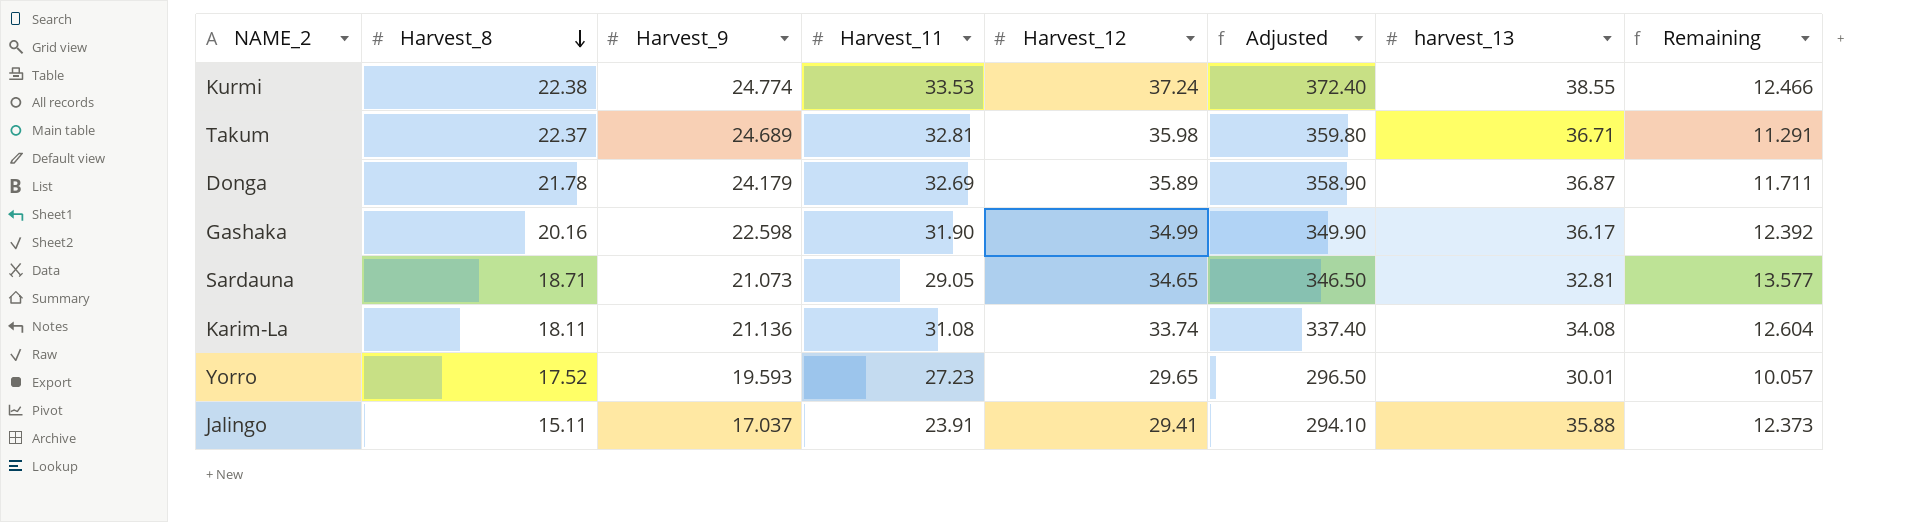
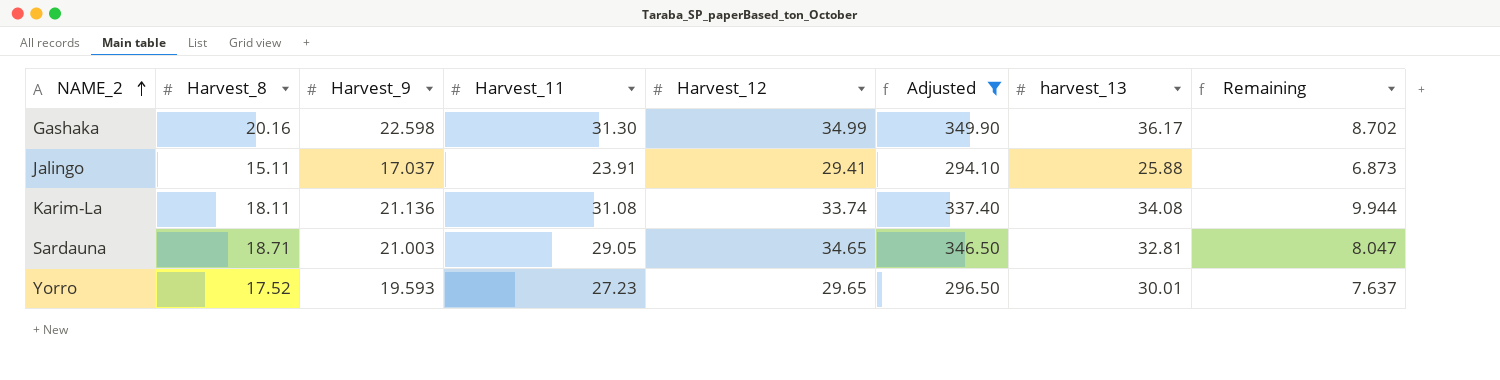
filter: none -> Adjusted <= 349.90
row order: Harvest_8 descending -> NAME_2 ascending
column Remaining | formula: [Harvest_12] - [Harvest_9] -> [Harvest_11] - [Harvest_9]
Gashaka | Harvest_11: 31.90 -> 31.30
Jalingo | harvest_13: 35.88 -> 25.88
Sardauna | Harvest_9: 21.073 -> 21.003

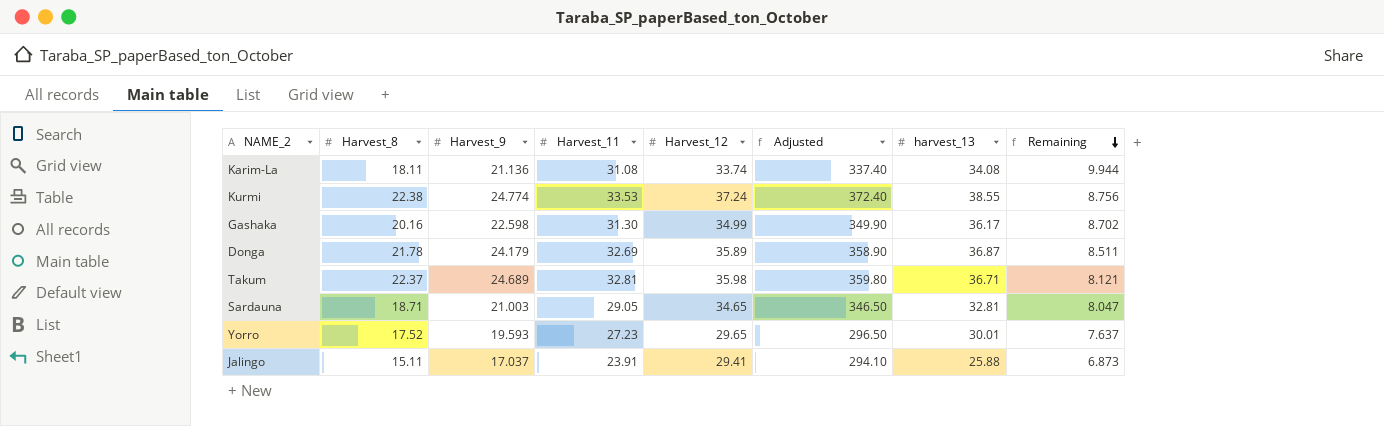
filter: Adjusted <= 349.90 -> none
row order: NAME_2 ascending -> Remaining descending

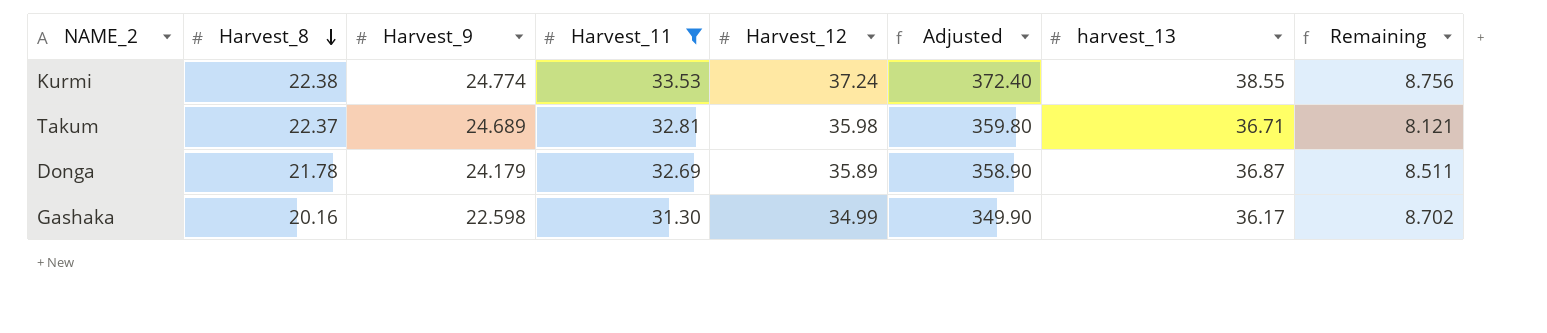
filter: none -> Harvest_11 >= 31.30
row order: Remaining descending -> Harvest_8 descending

